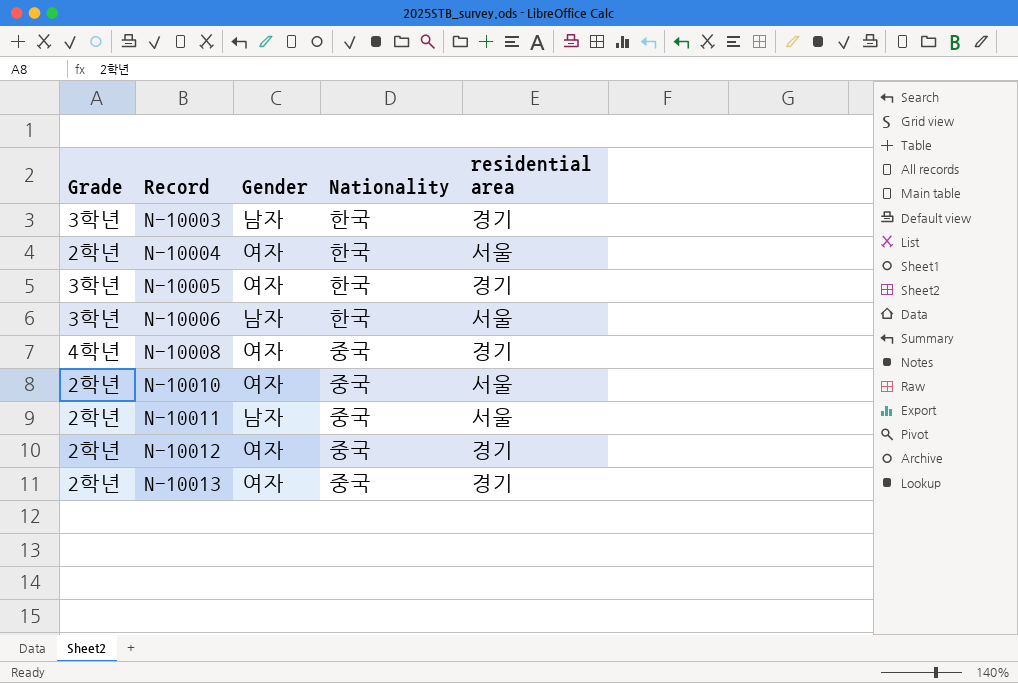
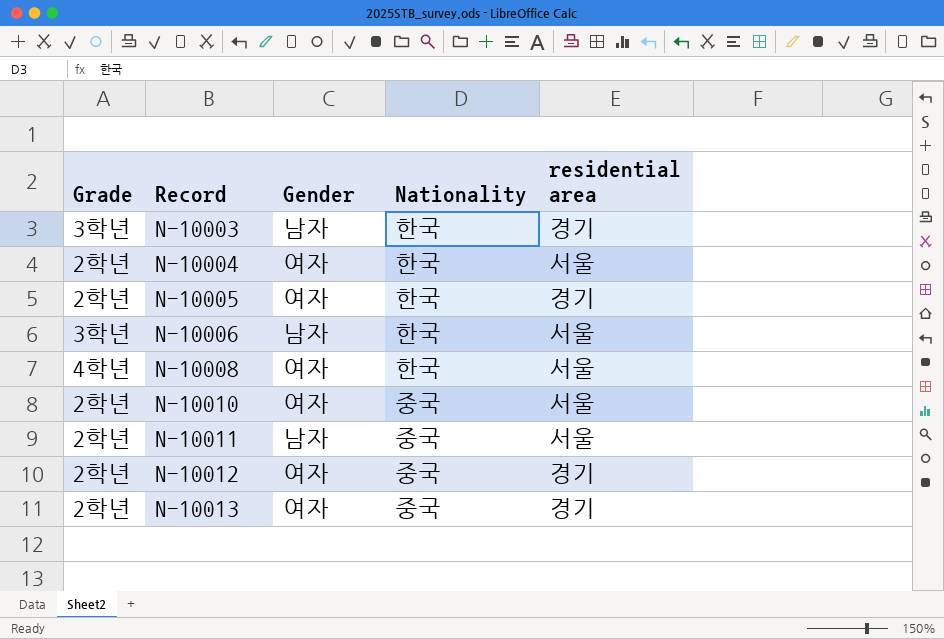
N-10005 | Grade: 3학년 -> 2학년
N-10008 | Nationality: 중국 -> 한국
N-10008 | residential area: 경기 -> 서울

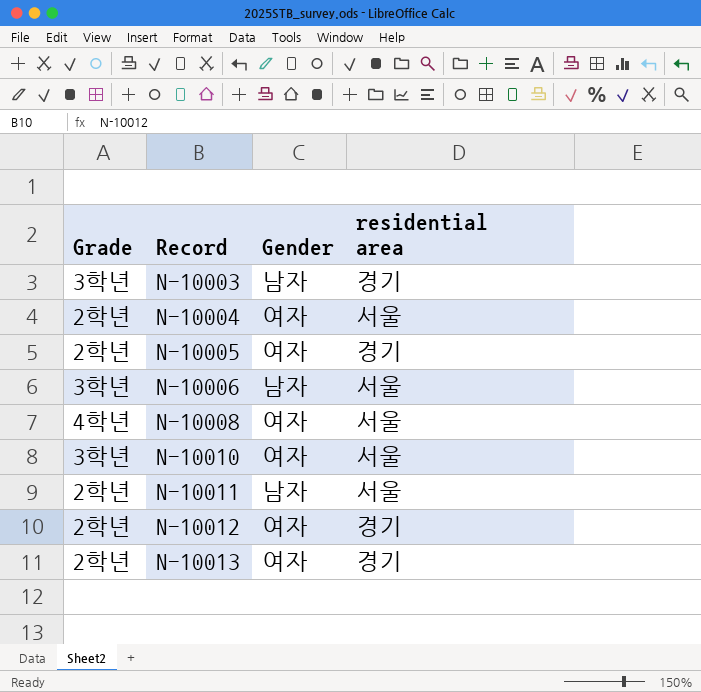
column Nationality | position: 4 -> none
N-10010 | Grade: 2학년 -> 3학년

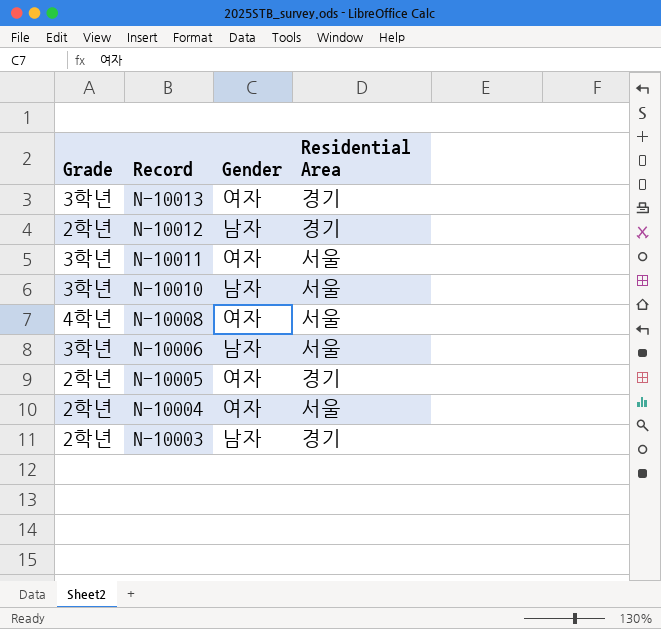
row order: Record ascending -> Record descending
column name: residential area -> Residential Area
N-10013 | Grade: 2학년 -> 3학년
N-10012 | Gender: 여자 -> 남자
N-10011 | Grade: 2학년 -> 3학년
N-10011 | Gender: 남자 -> 여자
N-10010 | Gender: 여자 -> 남자
N-10003 | Grade: 3학년 -> 2학년

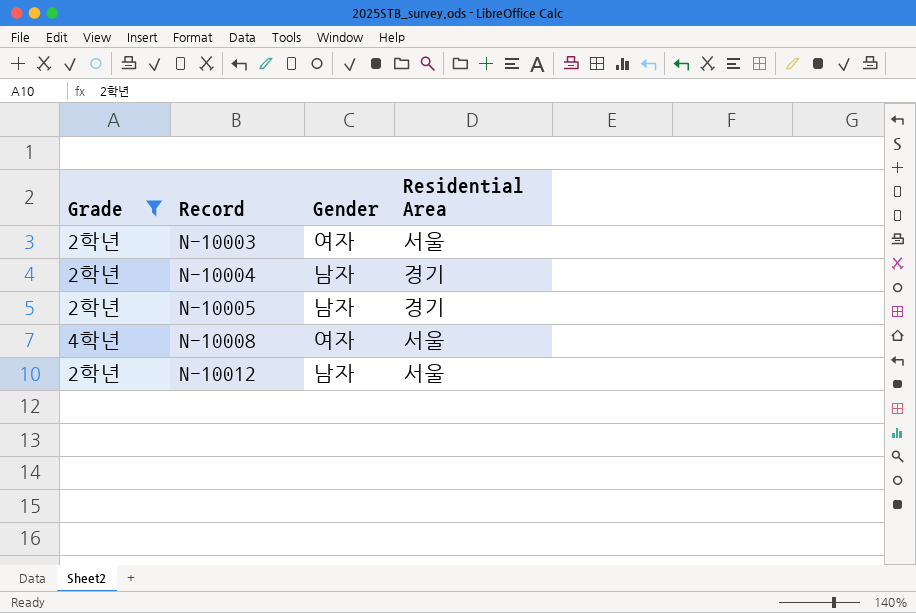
filter: none -> Grade != 3학년
row order: Record descending -> Record ascending
N-10003 | Gender: 남자 -> 여자
N-10003 | Residential Area: 경기 -> 서울
N-10004 | Gender: 여자 -> 남자
N-10004 | Residential Area: 서울 -> 경기
N-10005 | Gender: 여자 -> 남자
N-10012 | Residential Area: 경기 -> 서울

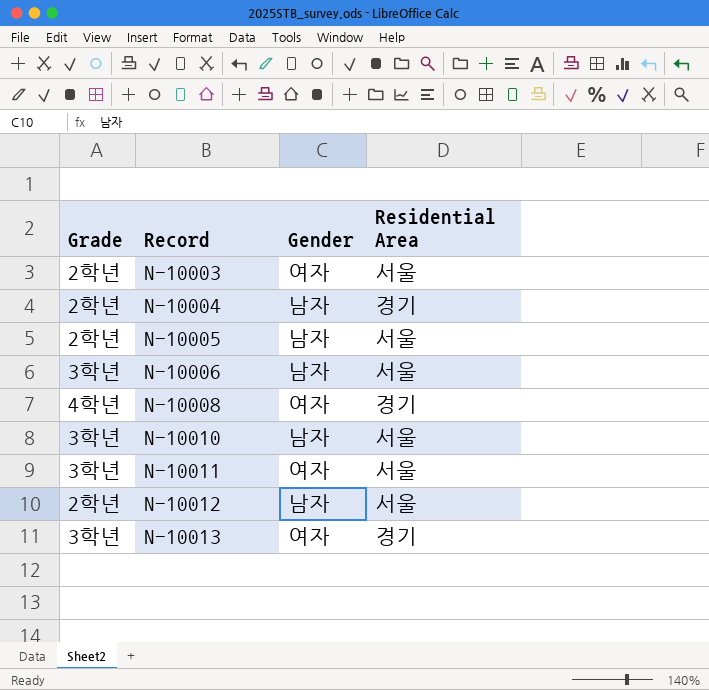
filter: Grade != 3학년 -> none
N-10005 | Residential Area: 경기 -> 서울
N-10008 | Residential Area: 서울 -> 경기

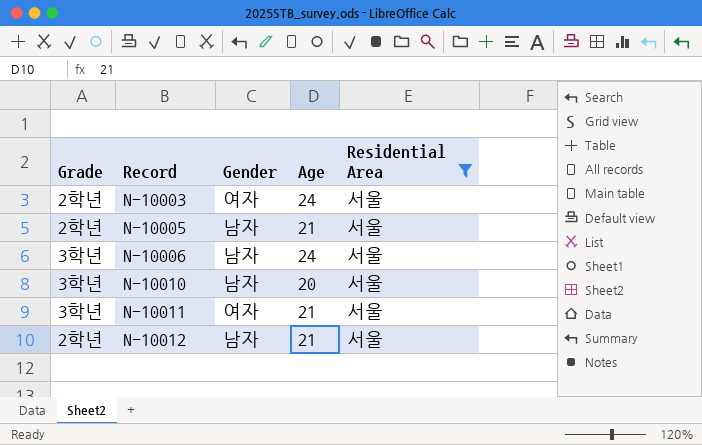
filter: none -> Residential Area = 서울
column Age | position: none -> 4

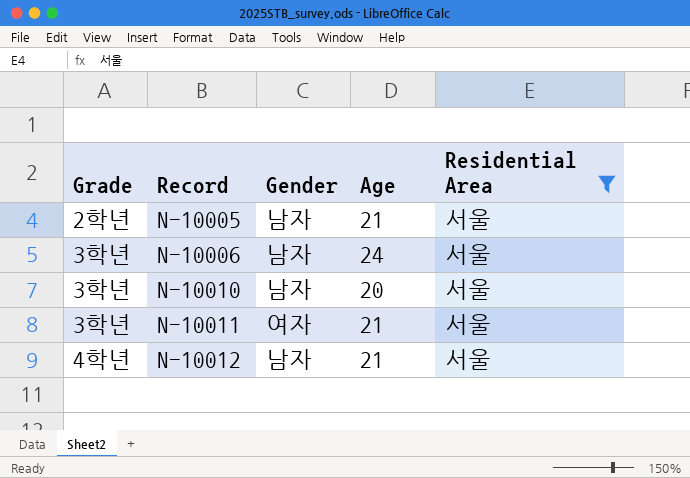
row N-10003: 2학년 | 여자 | 24 | 서울 -> none
N-10012 | Grade: 2학년 -> 4학년

